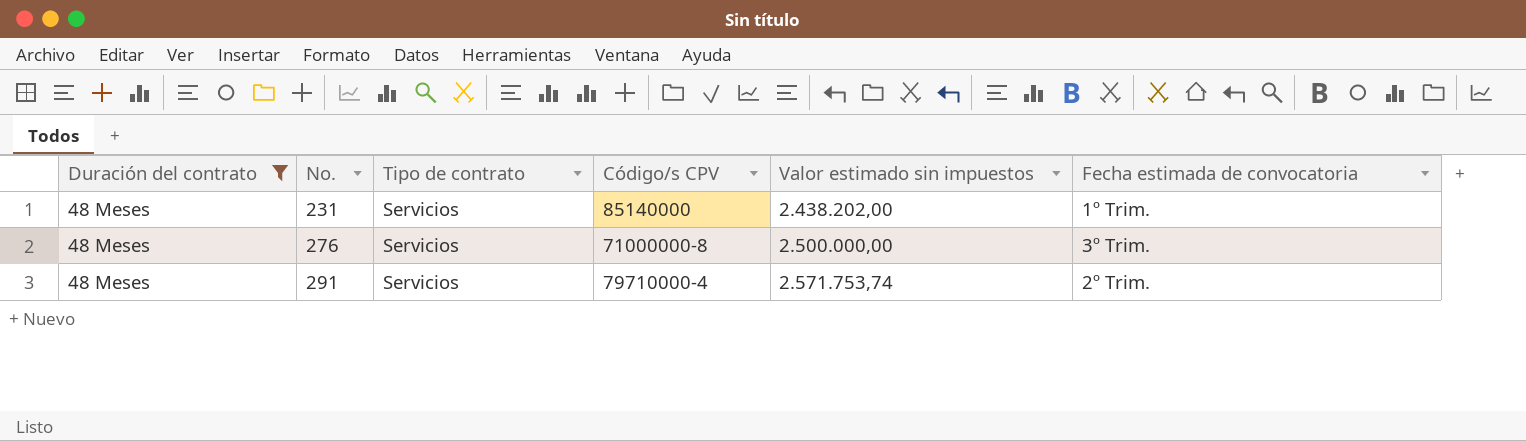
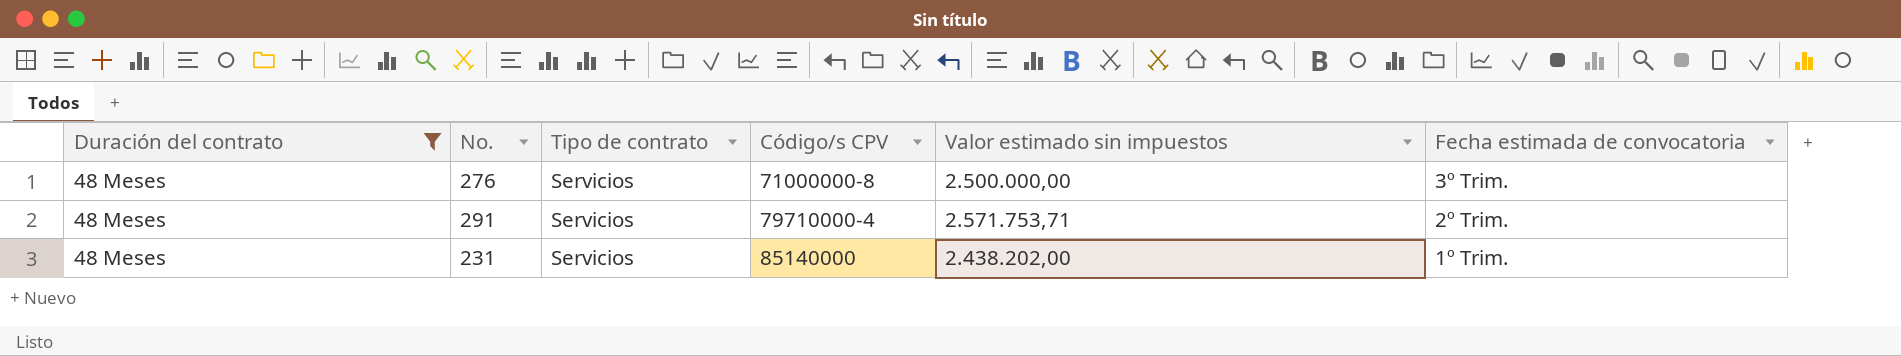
row order: No. ascending -> Código/s CPV ascending
291 | Valor estimado sin impuestos: 2.571.753,74 -> 2.571.753,71

